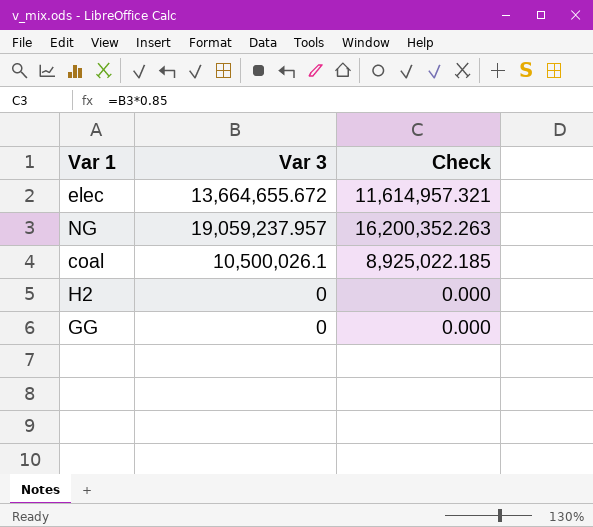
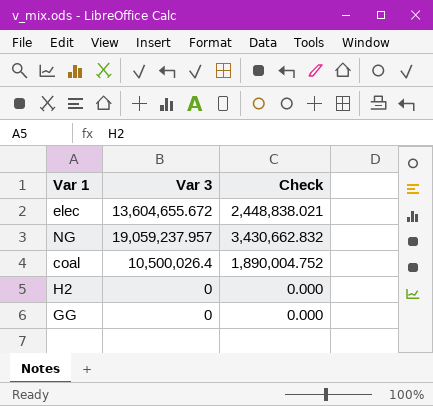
column Check | formula: [Var 3] * 0.85 -> [Var 3] * 0.18
elec | Var 3: 13,664,655.672 -> 13,604,655.672
coal | Var 3: 10,500,026.1 -> 10,500,026.4

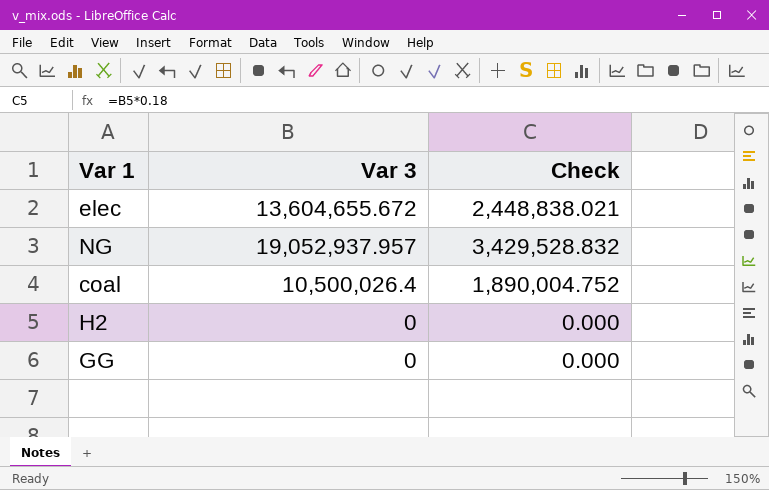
NG | Var 3: 19,059,237.957 -> 19,052,937.957
NG | Check: 3,430,662.832 -> 3,429,528.832

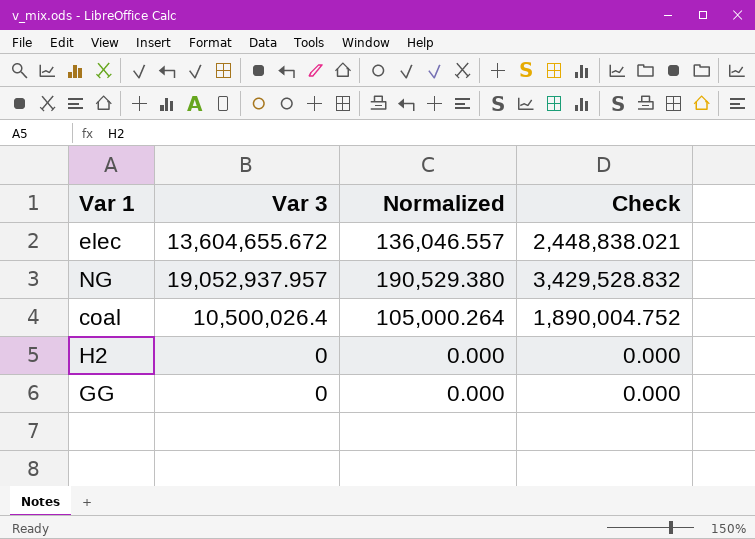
column Normalized | formula: none -> [Var 3] * 0.01

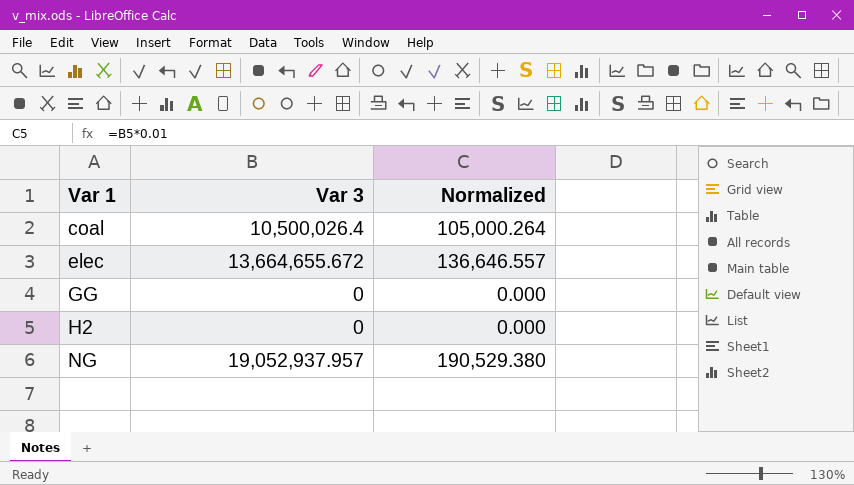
row order: none -> Var 1 ascending
column Check | formula: [Var 3] * 0.18 -> none
elec | Var 3: 13,604,655.672 -> 13,664,655.672
elec | Normalized: 136,046.557 -> 136,646.557

